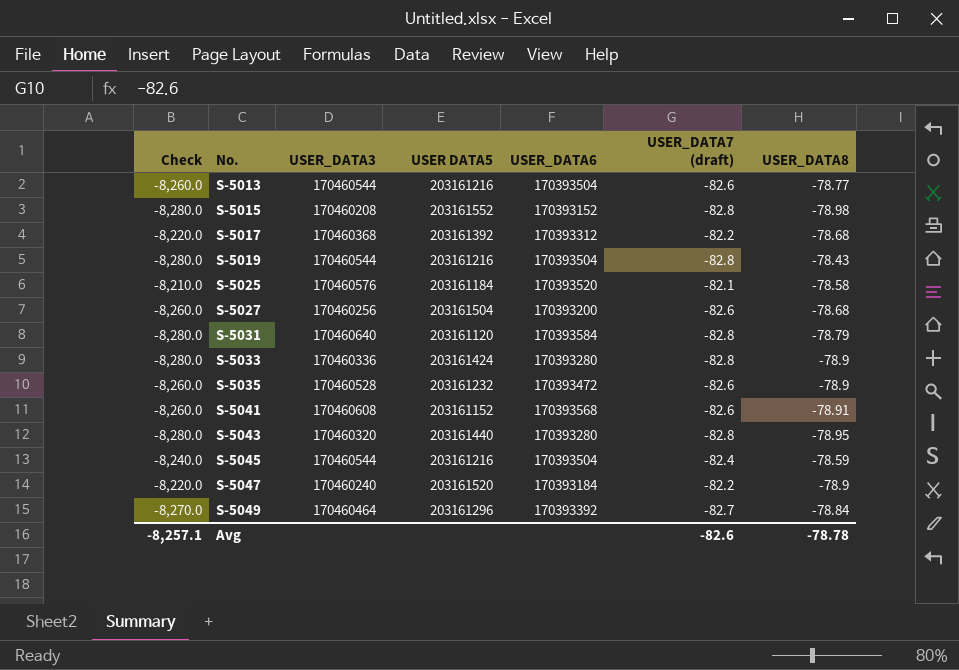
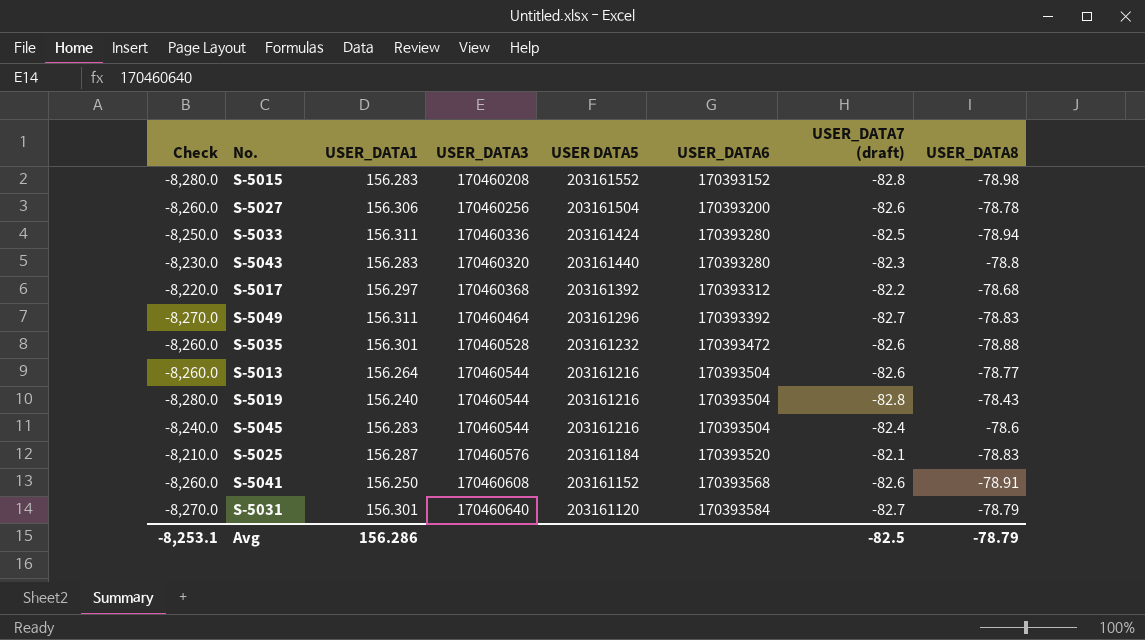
row order: No. ascending -> USER_DATA6 ascending
column USER_DATA1 | position: none -> 3
row S-5047: -8,220.0 | 170460240 | 203161520 | 170393184 | -82.2 | -78.9 -> none
S-5027 | USER_DATA8: -78.68 -> -78.78
S-5033 | Check: -8,280.0 -> -8,250.0
S-5033 | USER_DATA7 (draft): -82.8 -> -82.5
S-5033 | USER_DATA8: -78.9 -> -78.94
S-5043 | Check: -8,280.0 -> -8,230.0
S-5043 | USER_DATA7 (draft): -82.8 -> -82.3
S-5043 | USER_DATA8: -78.95 -> -78.8
S-5049 | USER_DATA8: -78.84 -> -78.83
S-5035 | USER_DATA8: -78.9 -> -78.88
S-5045 | USER_DATA8: -78.59 -> -78.6
S-5025 | USER_DATA8: -78.58 -> -78.83
S-5031 | Check: -8,280.0 -> -8,270.0
S-5031 | USER_DATA7 (draft): -82.8 -> -82.7
Avg | Check: -8,257.1 -> -8,253.1
Avg | USER_DATA7 (draft): -82.6 -> -82.5
Avg | USER_DATA8: -78.78 -> -78.79

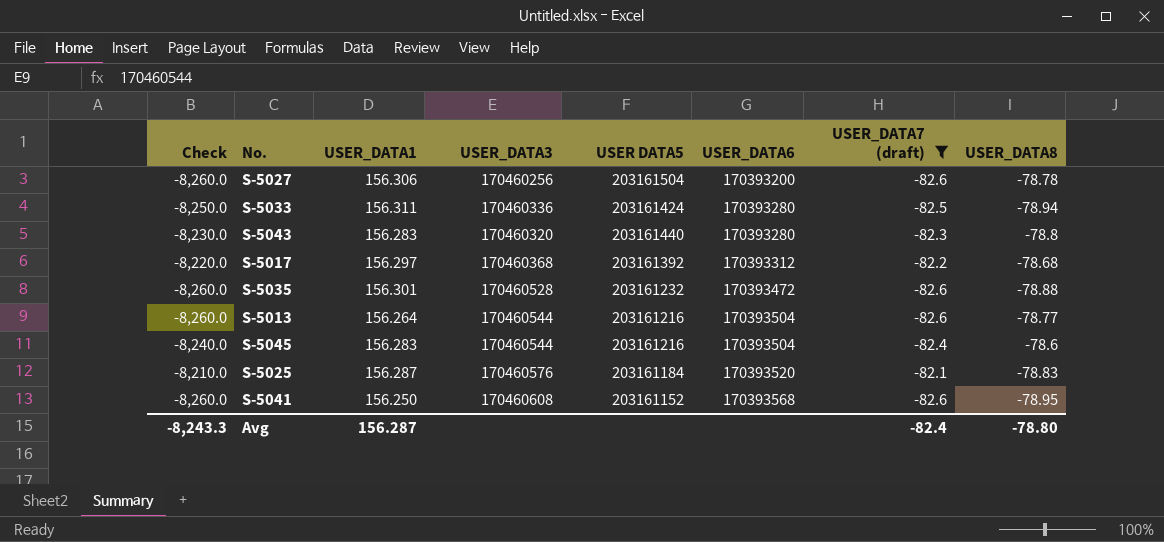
filter: none -> USER_DATA7 (draft) >= -82.6
S-5041 | USER_DATA8: -78.91 -> -78.95
Avg | Check: -8,253.1 -> -8,243.3
Avg | USER_DATA1: 156.286 -> 156.287
Avg | USER_DATA7 (draft): -82.5 -> -82.4
Avg | USER_DATA8: -78.79 -> -78.80

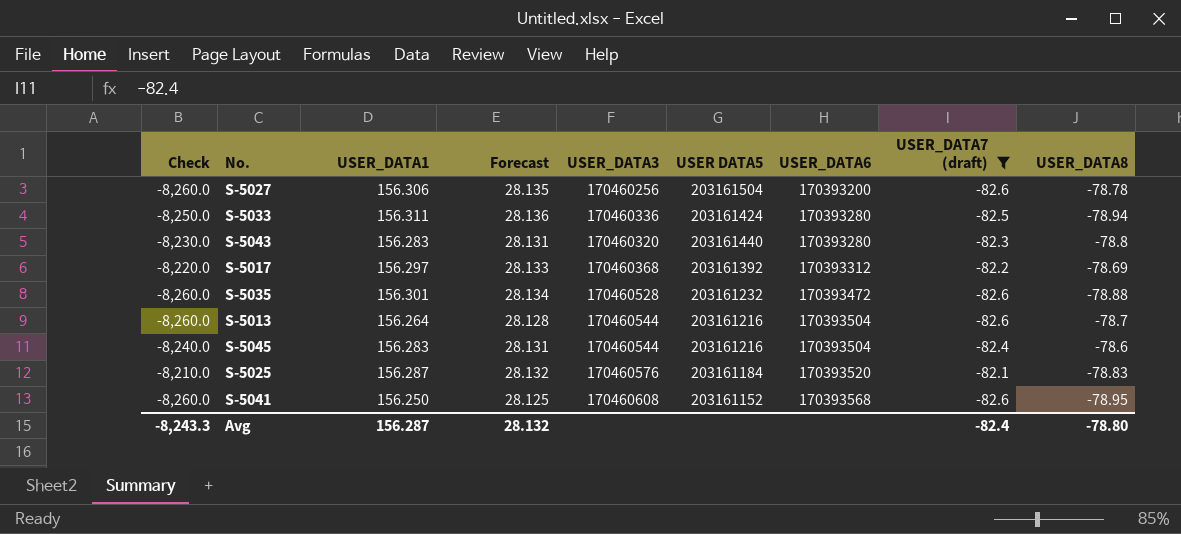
column Forecast | formula: none -> [USER_DATA1] * 0.18
S-5017 | USER_DATA8: -78.68 -> -78.69
S-5013 | USER_DATA8: -78.77 -> -78.7

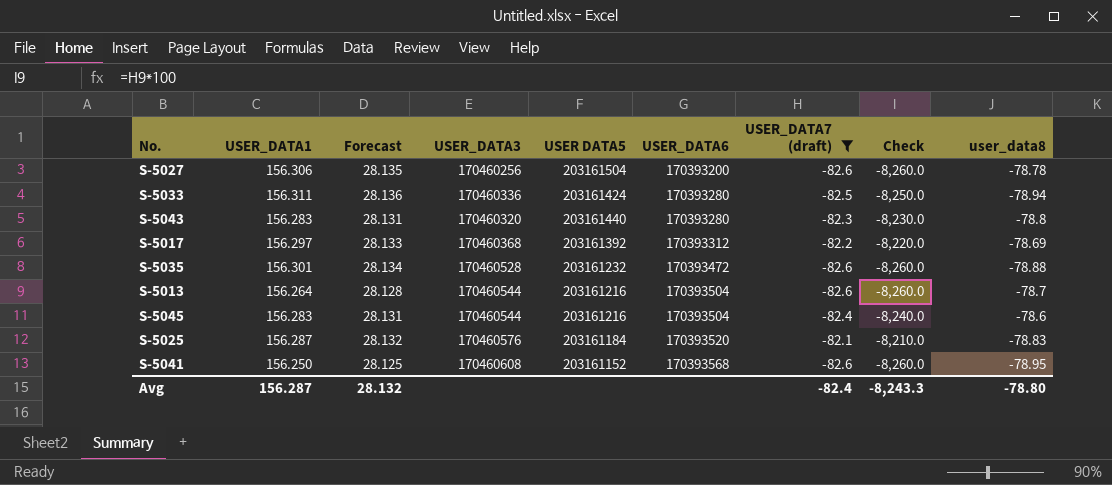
column Check | position: 1 -> 8
column name: USER_DATA8 -> user_data8

